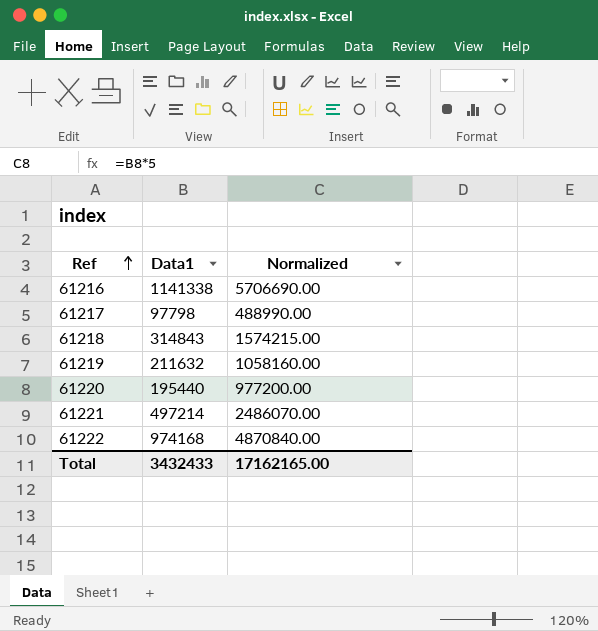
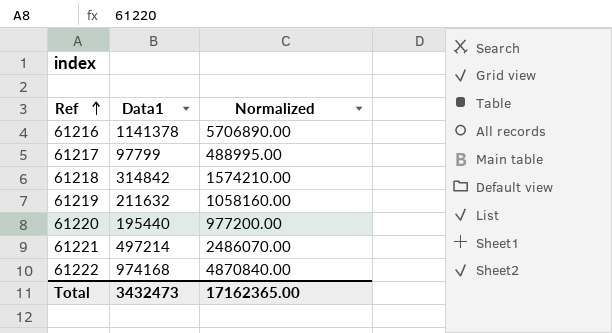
61216 | Data1: 1141338 -> 1141378
61216 | Normalized: 5706690.00 -> 5706890.00
61217 | Data1: 97798 -> 97799
61217 | Normalized: 488990.00 -> 488995.00
61218 | Data1: 314843 -> 314842
61218 | Normalized: 1574215.00 -> 1574210.00
Total | Data1: 3432433 -> 3432473
Total | Normalized: 17162165.00 -> 17162365.00

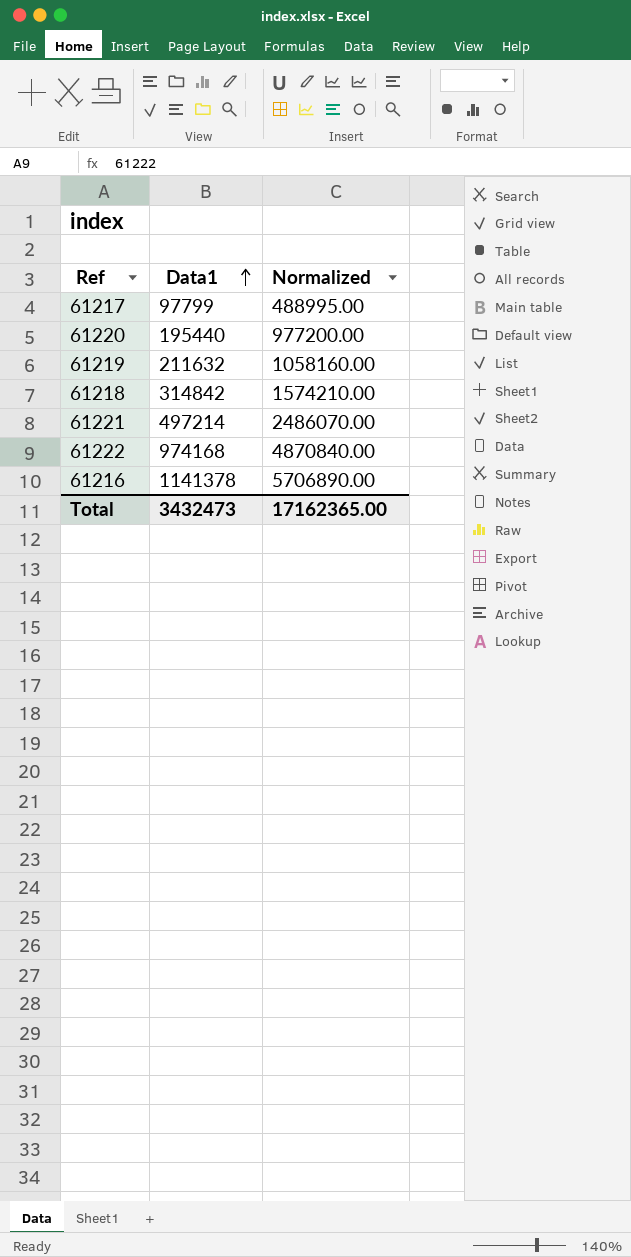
row order: Ref ascending -> Data1 ascending

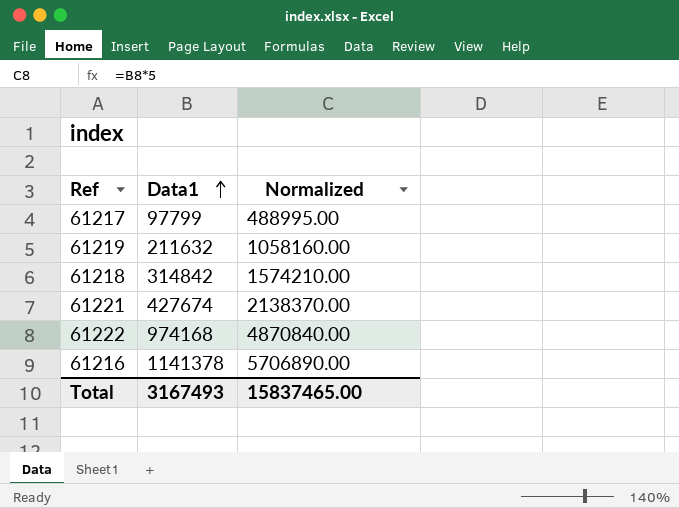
row 61220: 195440 | 977200.00 -> none
61221 | Data1: 497214 -> 427674
61221 | Normalized: 2486070.00 -> 2138370.00
Total | Data1: 3432473 -> 3167493
Total | Normalized: 17162365.00 -> 15837465.00

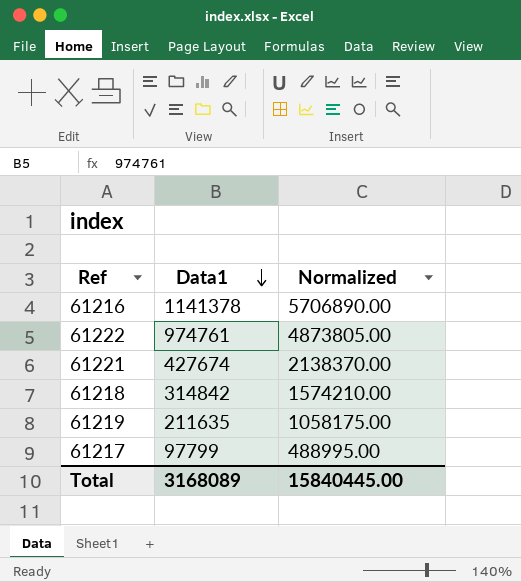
row order: Data1 ascending -> Data1 descending
61222 | Data1: 974168 -> 974761
61222 | Normalized: 4870840.00 -> 4873805.00
61219 | Data1: 211632 -> 211635
61219 | Normalized: 1058160.00 -> 1058175.00
Total | Data1: 3167493 -> 3168089
Total | Normalized: 15837465.00 -> 15840445.00

